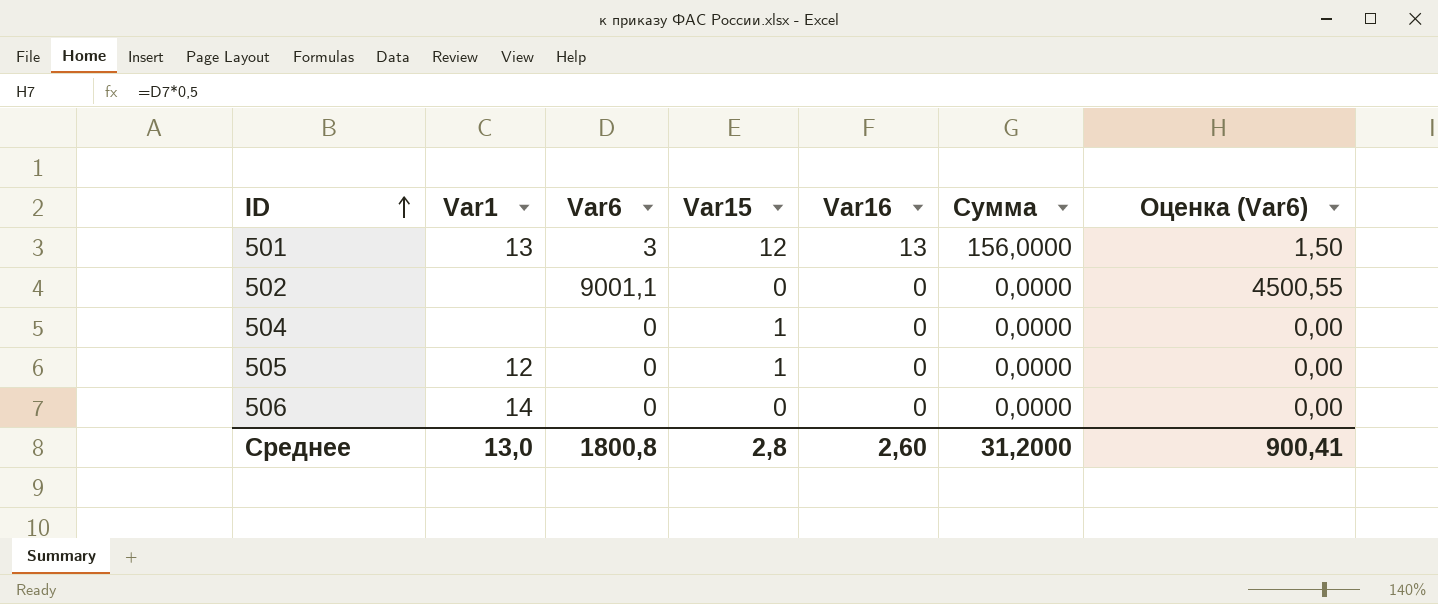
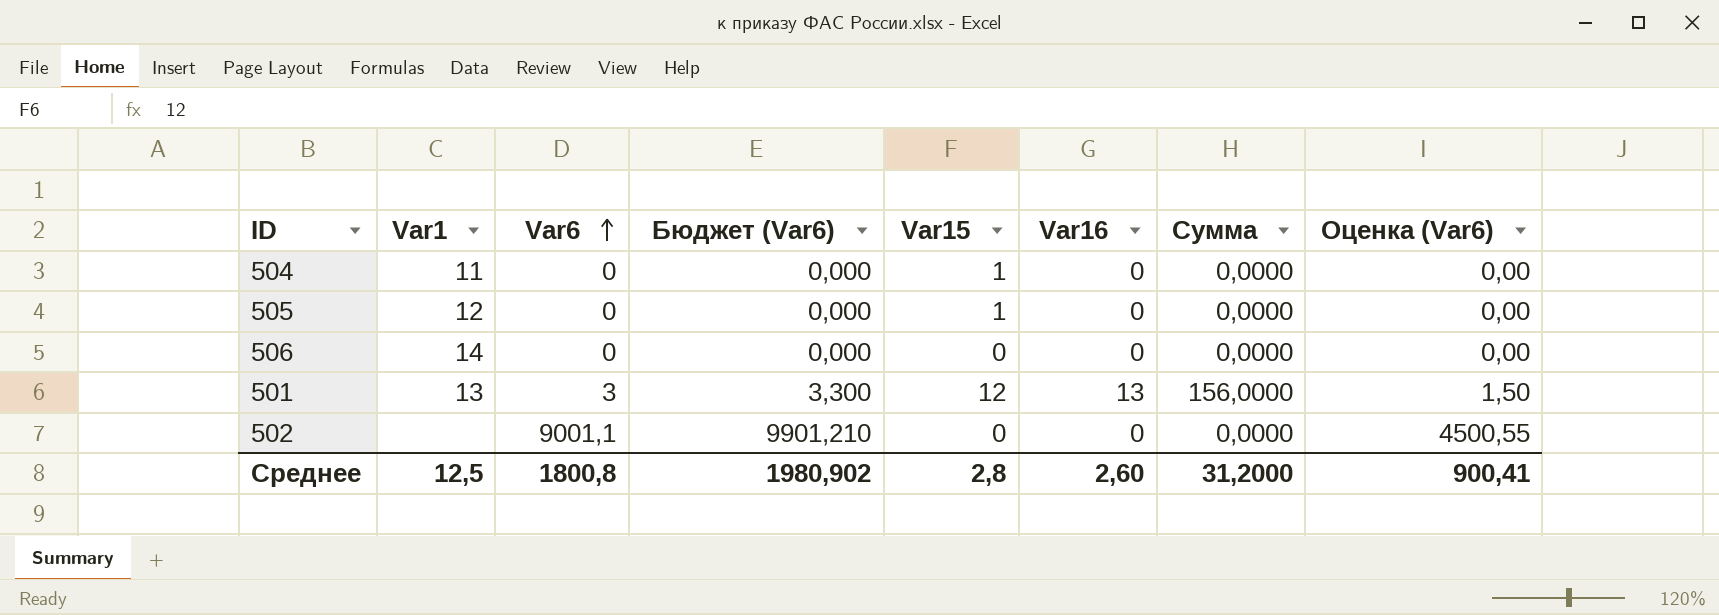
row order: ID ascending -> Var6 ascending
column Бюджет (Var6) | formula: none -> [Var6] * 1,1
504 | Var1: none -> 11
Среднее | Var1: 13,0 -> 12,5

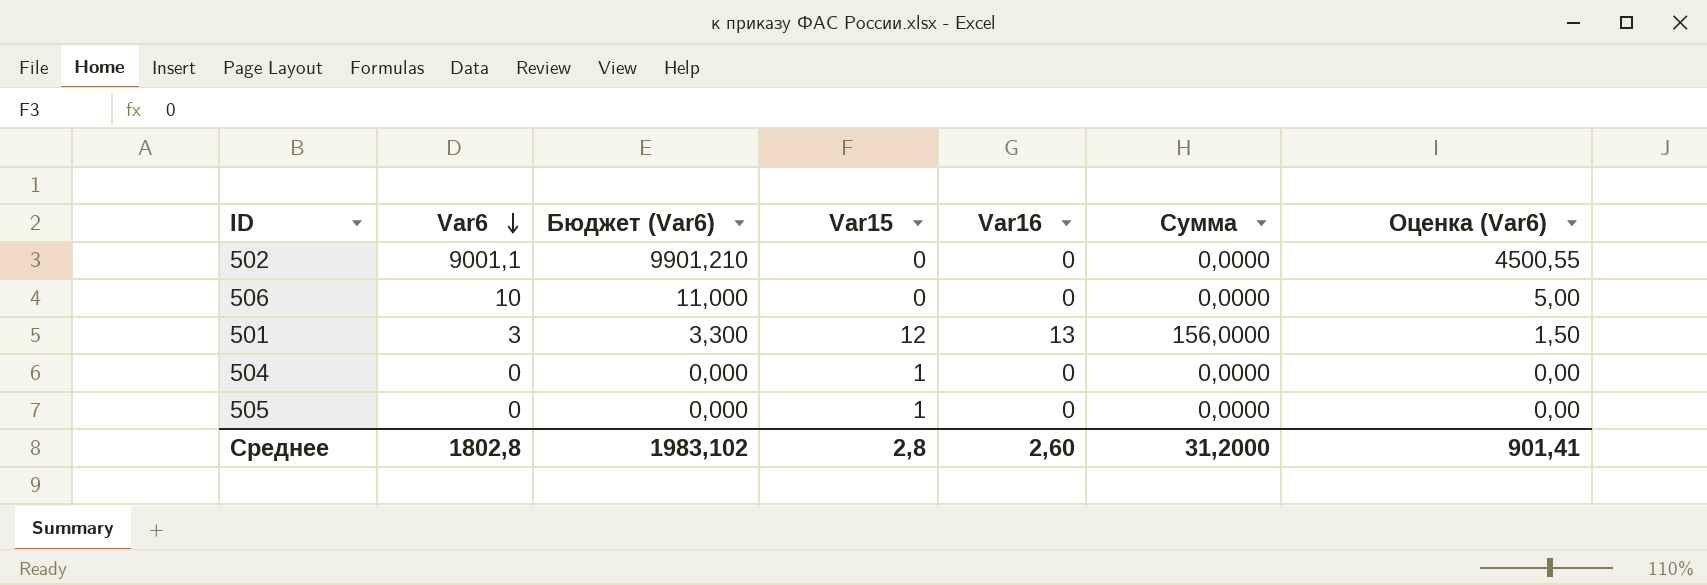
row order: Var6 ascending -> Var6 descending
column Var1 | position: 2 -> none
506 | Var6: 0 -> 10
506 | Бюджет (Var6): 0,000 -> 11,000
506 | Оценка (Var6): 0,00 -> 5,00
Среднее | Var6: 1800,8 -> 1802,8
Среднее | Бюджет (Var6): 1980,902 -> 1983,102
Среднее | Оценка (Var6): 900,41 -> 901,41

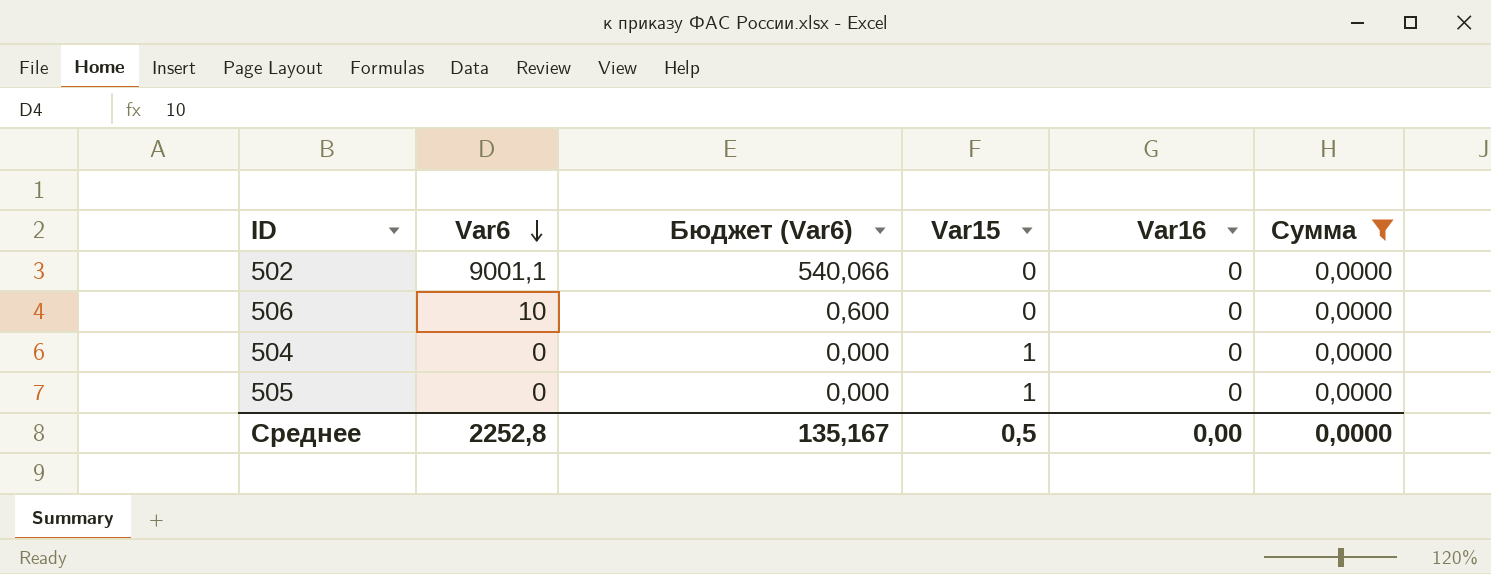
filter: none -> Сумма = 0,0000
column Оценка (Var6) | formula: [Var6] * 0,5 -> none
column Бюджет (Var6) | formula: [Var6] * 1,1 -> [Var6] * 0,06
Среднее | Var6: 1802,8 -> 2252,8
Среднее | Бюджет (Var6): 1983,102 -> 135,167
Среднее | Var15: 2,8 -> 0,5
Среднее | Var16: 2,60 -> 0,00
Среднее | Сумма: 31,2000 -> 0,0000

